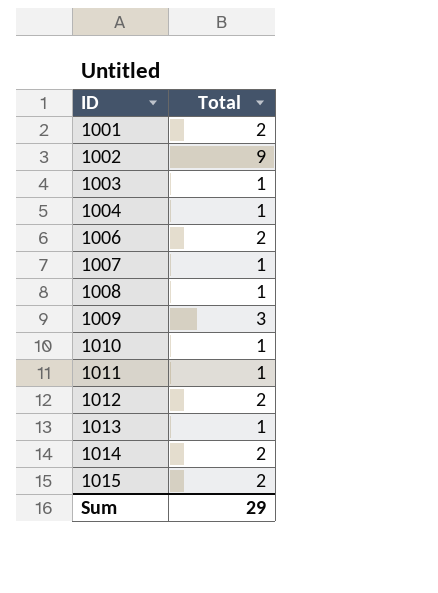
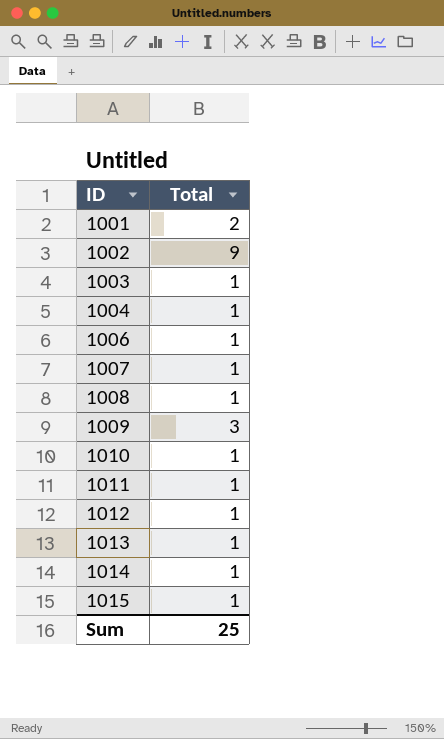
1006 | Total: 2 -> 1
1012 | Total: 2 -> 1
1014 | Total: 2 -> 1
1015 | Total: 2 -> 1
Sum | Total: 29 -> 25

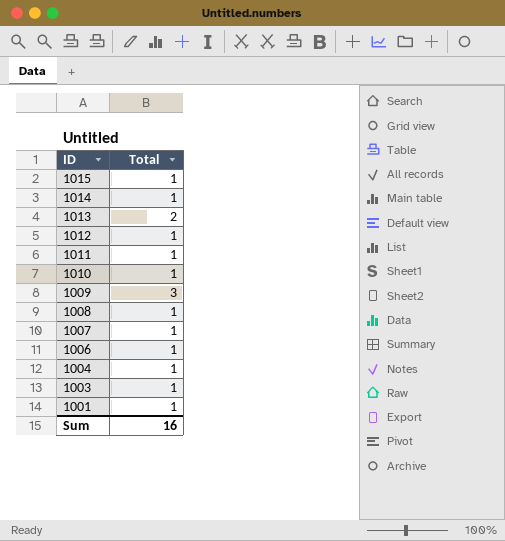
row order: ID ascending -> ID descending
row 1002: 9 -> none
1013 | Total: 1 -> 2
1001 | Total: 2 -> 1
Sum | Total: 25 -> 16

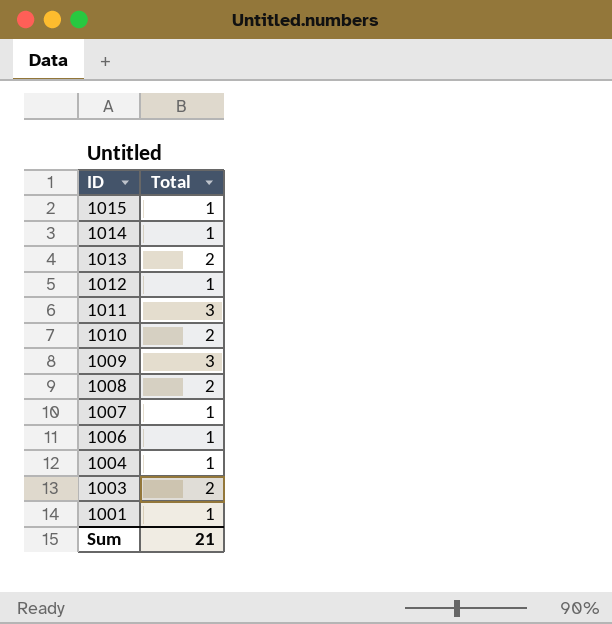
1011 | Total: 1 -> 3
1010 | Total: 1 -> 2
1008 | Total: 1 -> 2
1003 | Total: 1 -> 2
Sum | Total: 16 -> 21

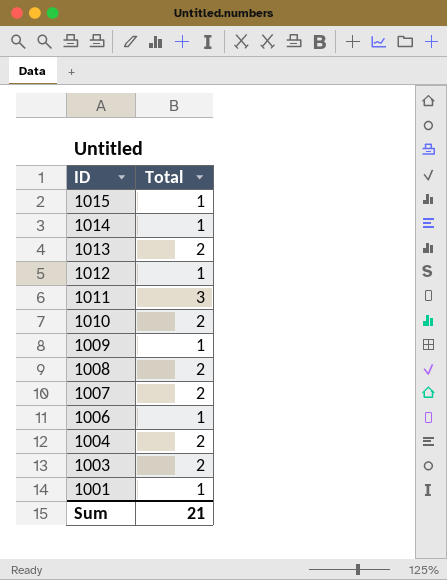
1009 | Total: 3 -> 1
1007 | Total: 1 -> 2
1004 | Total: 1 -> 2

